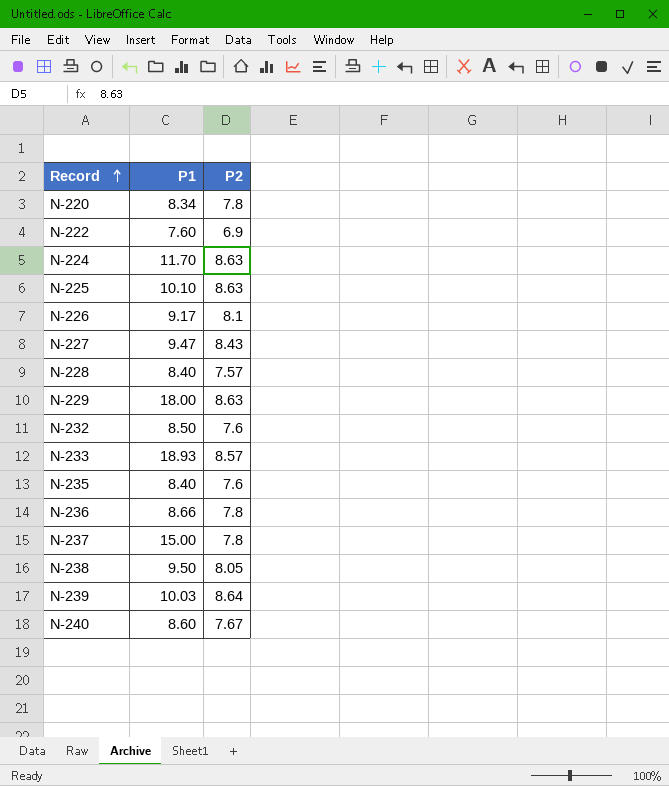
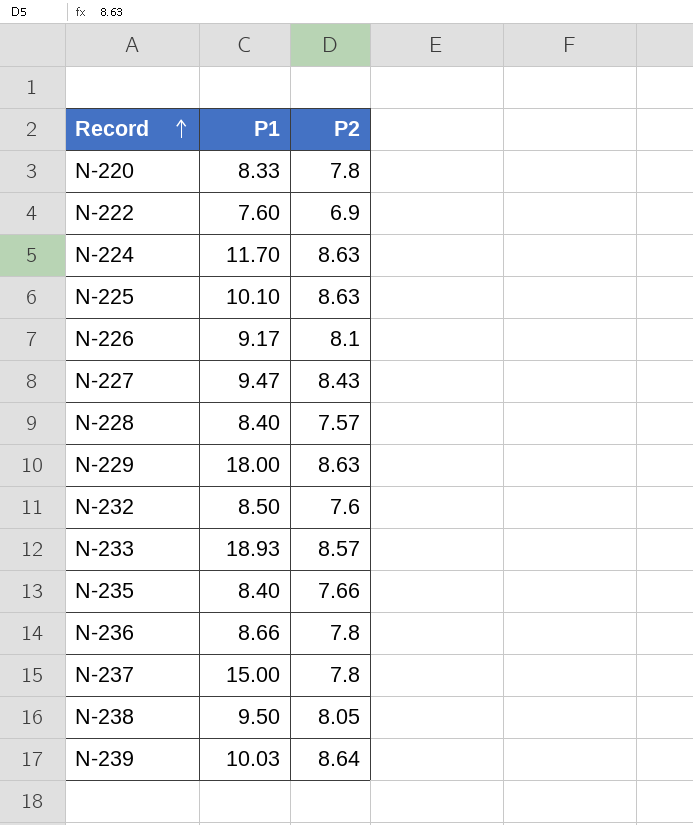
row N-240: 8.60 | 7.67 -> none
N-220 | P1: 8.34 -> 8.33
N-235 | P2: 7.6 -> 7.66

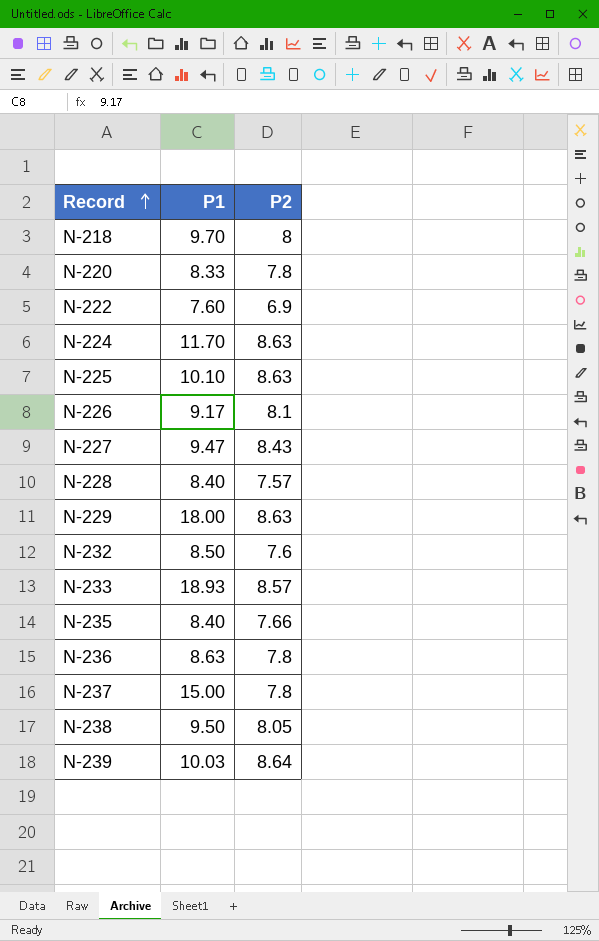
row N-218: none -> 9.70 | 8
N-236 | P1: 8.66 -> 8.63

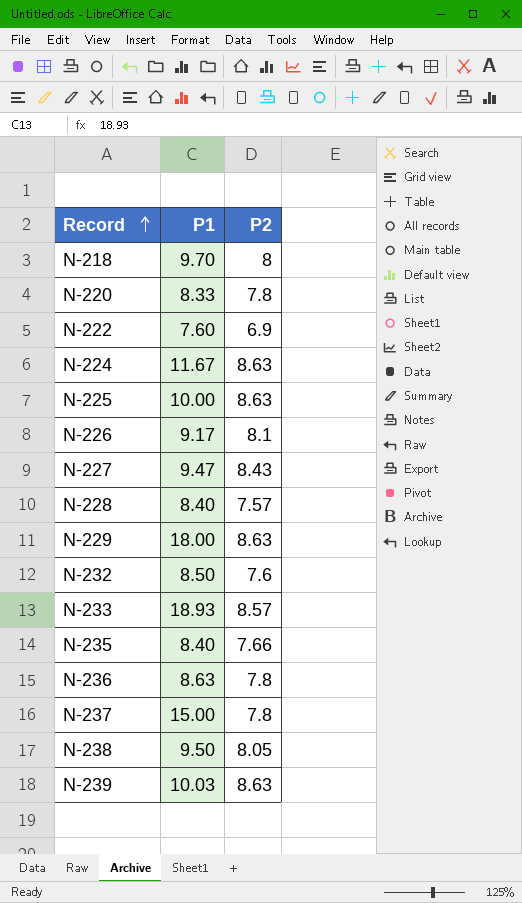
N-224 | P1: 11.70 -> 11.67
N-225 | P1: 10.10 -> 10.00
N-239 | P2: 8.64 -> 8.63

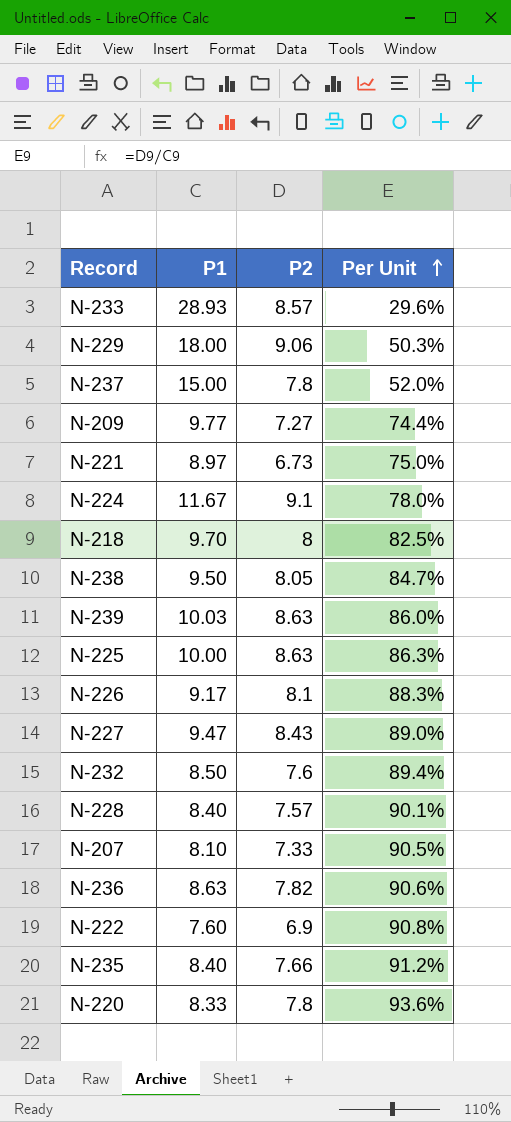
row order: Record ascending -> Per Unit ascending
column Per Unit | formula: none -> [P2] / [P1]
N-233 | P1: 18.93 -> 28.93
N-229 | P2: 8.63 -> 9.06
row N-209: none -> 9.77 | 7.27 | 74.4%
row N-221: none -> 8.97 | 6.73 | 75.0%
N-224 | P2: 8.63 -> 9.1
row N-207: none -> 8.10 | 7.33 | 90.5%
N-236 | P2: 7.8 -> 7.82

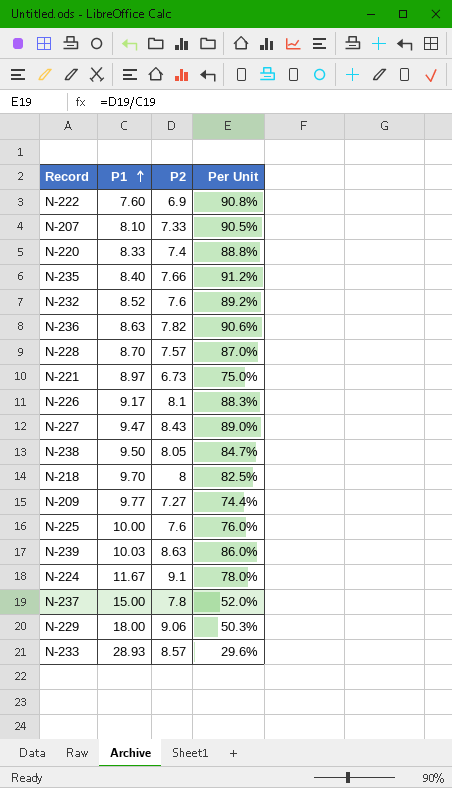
row order: Per Unit ascending -> P1 ascending
N-220 | P2: 7.8 -> 7.4
N-220 | Per Unit: 93.6% -> 88.8%
N-232 | P1: 8.50 -> 8.52
N-232 | Per Unit: 89.4% -> 89.2%
N-228 | P1: 8.40 -> 8.70
N-228 | Per Unit: 90.1% -> 87.0%
N-225 | P2: 8.63 -> 7.6
N-225 | Per Unit: 86.3% -> 76.0%

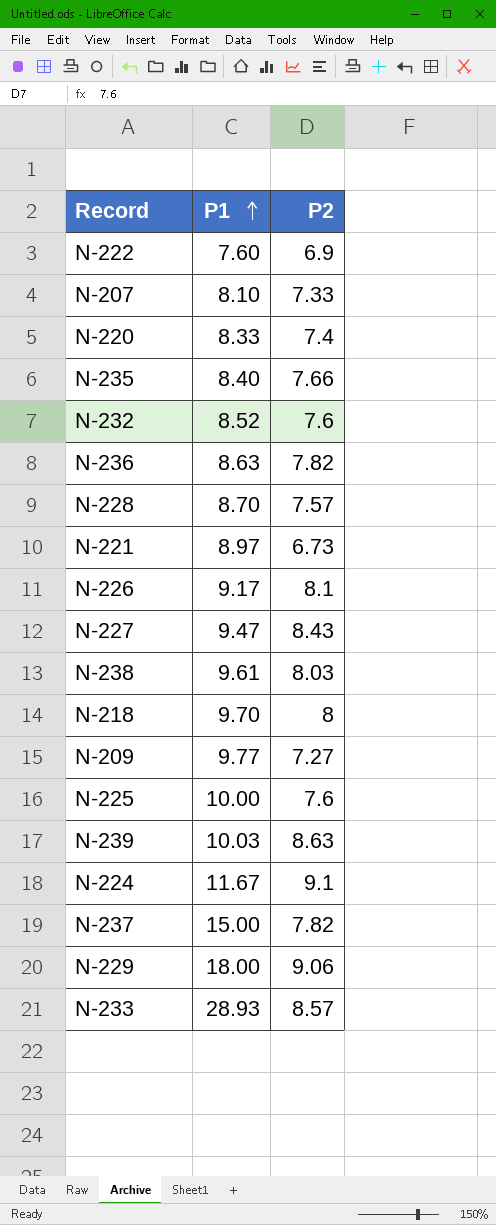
column Per Unit | formula: [P2] / [P1] -> none
N-238 | P1: 9.50 -> 9.61
N-238 | P2: 8.05 -> 8.03
N-237 | P2: 7.8 -> 7.82

